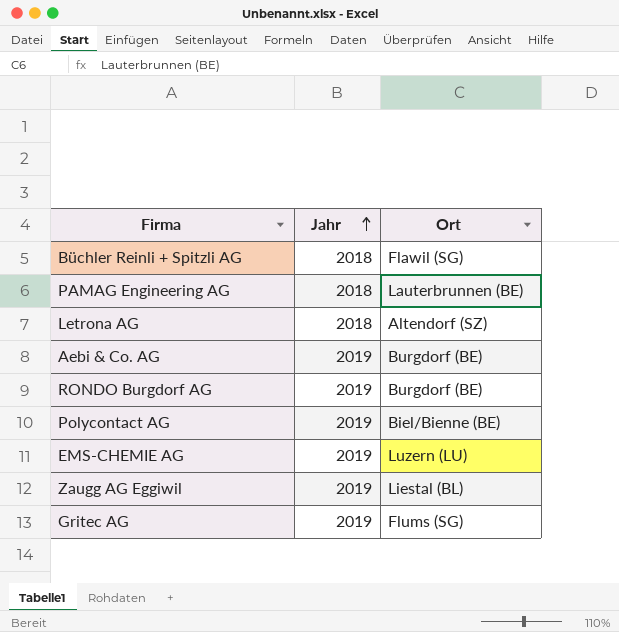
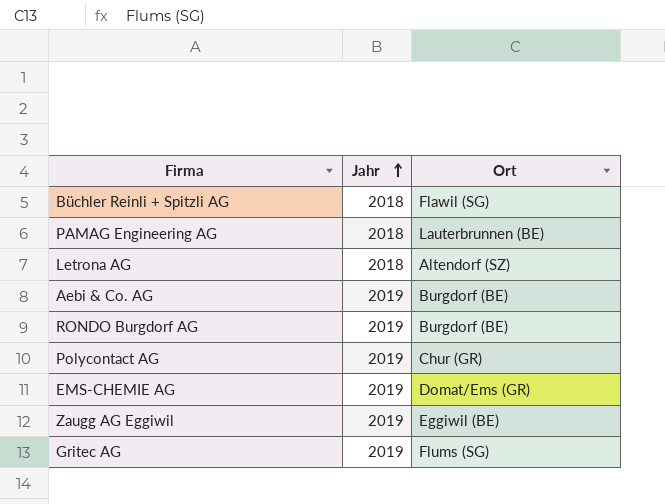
Polycontact AG | Ort: Biel/Bienne (BE) -> Chur (GR)
EMS-CHEMIE AG | Ort: Luzern (LU) -> Domat/Ems (GR)
Zaugg AG Eggiwil | Ort: Liestal (BL) -> Eggiwil (BE)

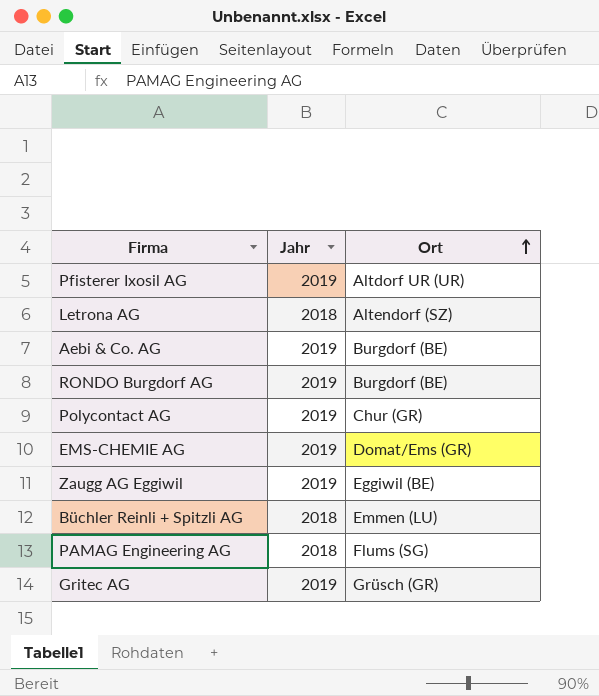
row order: Jahr ascending -> Ort ascending
row Pfisterer Ixosil AG: none -> 2019 | Altdorf UR (UR)
Büchler Reinli + Spitzli AG | Ort: Flawil (SG) -> Emmen (LU)
PAMAG Engineering AG | Ort: Lauterbrunnen (BE) -> Flums (SG)
Gritec AG | Ort: Flums (SG) -> Grüsch (GR)

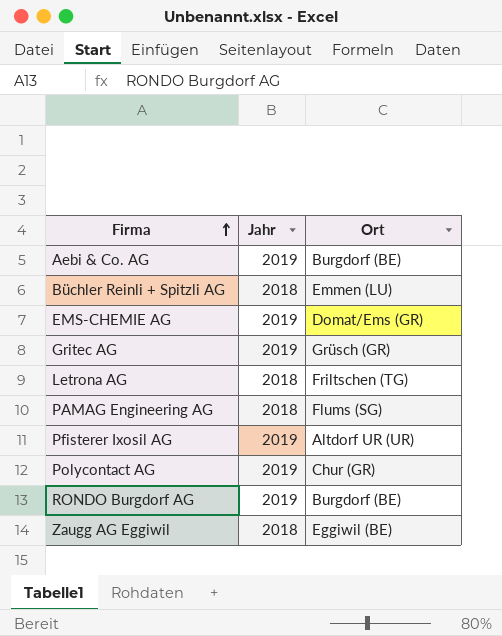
row order: Ort ascending -> Firma ascending
Letrona AG | Ort: Altendorf (SZ) -> Friltschen (TG)
Zaugg AG Eggiwil | Jahr: 2019 -> 2018

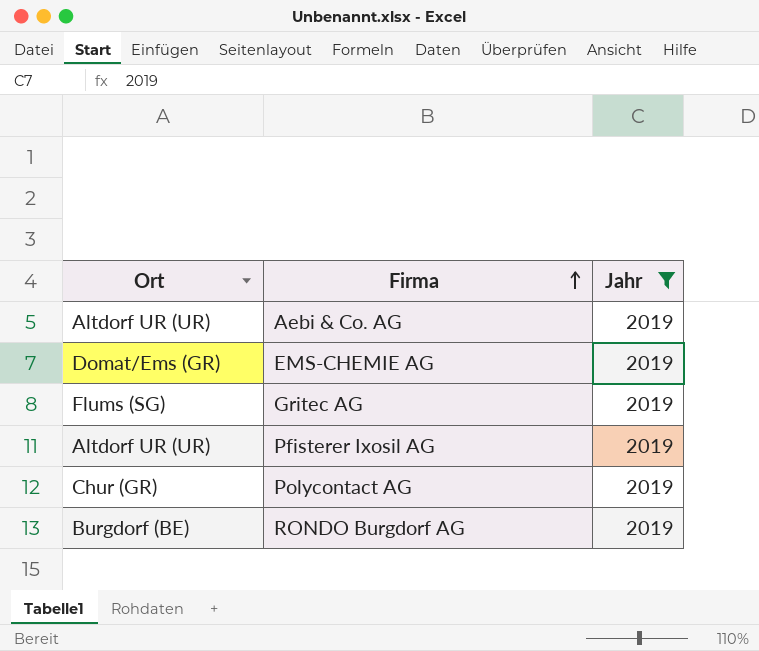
filter: none -> Jahr = 2019
column Ort | position: 3 -> 1
Aebi & Co. AG | Ort: Burgdorf (BE) -> Altdorf UR (UR)
Gritec AG | Ort: Grüsch (GR) -> Flums (SG)

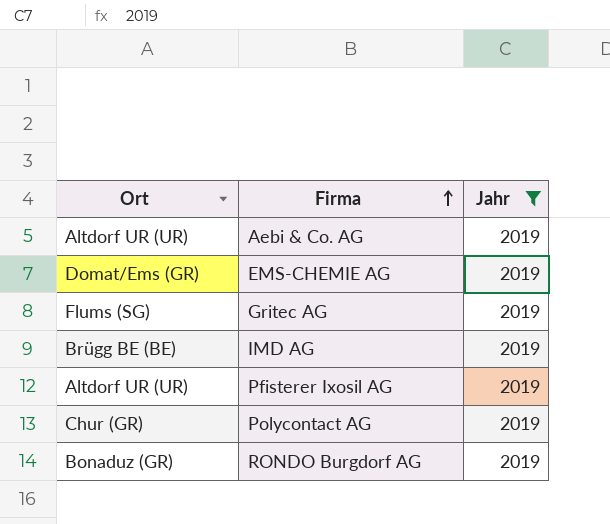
row IMD AG: none -> Brügg BE (BE) | 2019
RONDO Burgdorf AG | Ort: Burgdorf (BE) -> Bonaduz (GR)

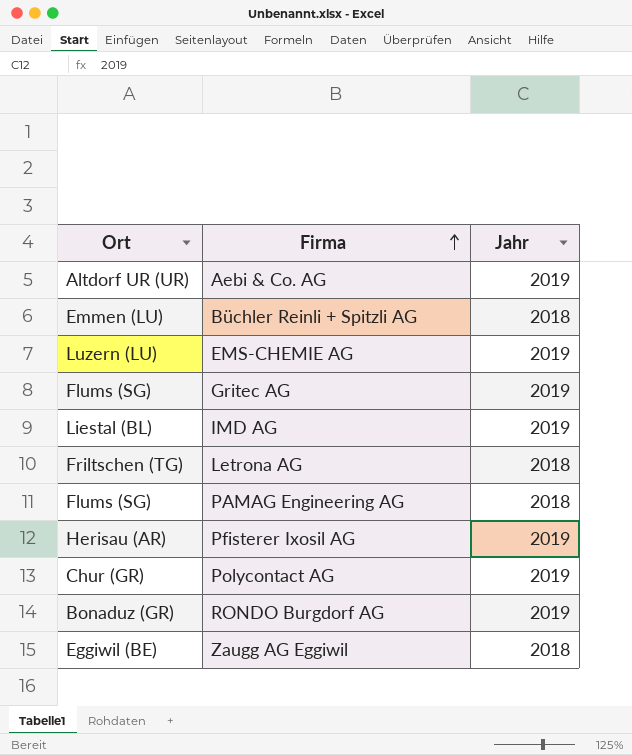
filter: Jahr = 2019 -> none
EMS-CHEMIE AG | Ort: Domat/Ems (GR) -> Luzern (LU)
IMD AG | Ort: Brügg BE (BE) -> Liestal (BL)
Pfisterer Ixosil AG | Ort: Altdorf UR (UR) -> Herisau (AR)

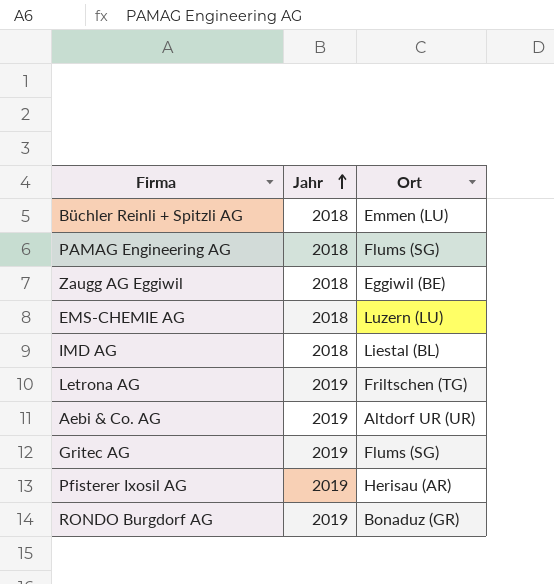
row order: Firma ascending -> Jahr ascending
column Ort | position: 1 -> 3
row Polycontact AG: Chur (GR) | 2019 -> none
EMS-CHEMIE AG | Jahr: 2019 -> 2018
IMD AG | Jahr: 2019 -> 2018
Letrona AG | Jahr: 2018 -> 2019

